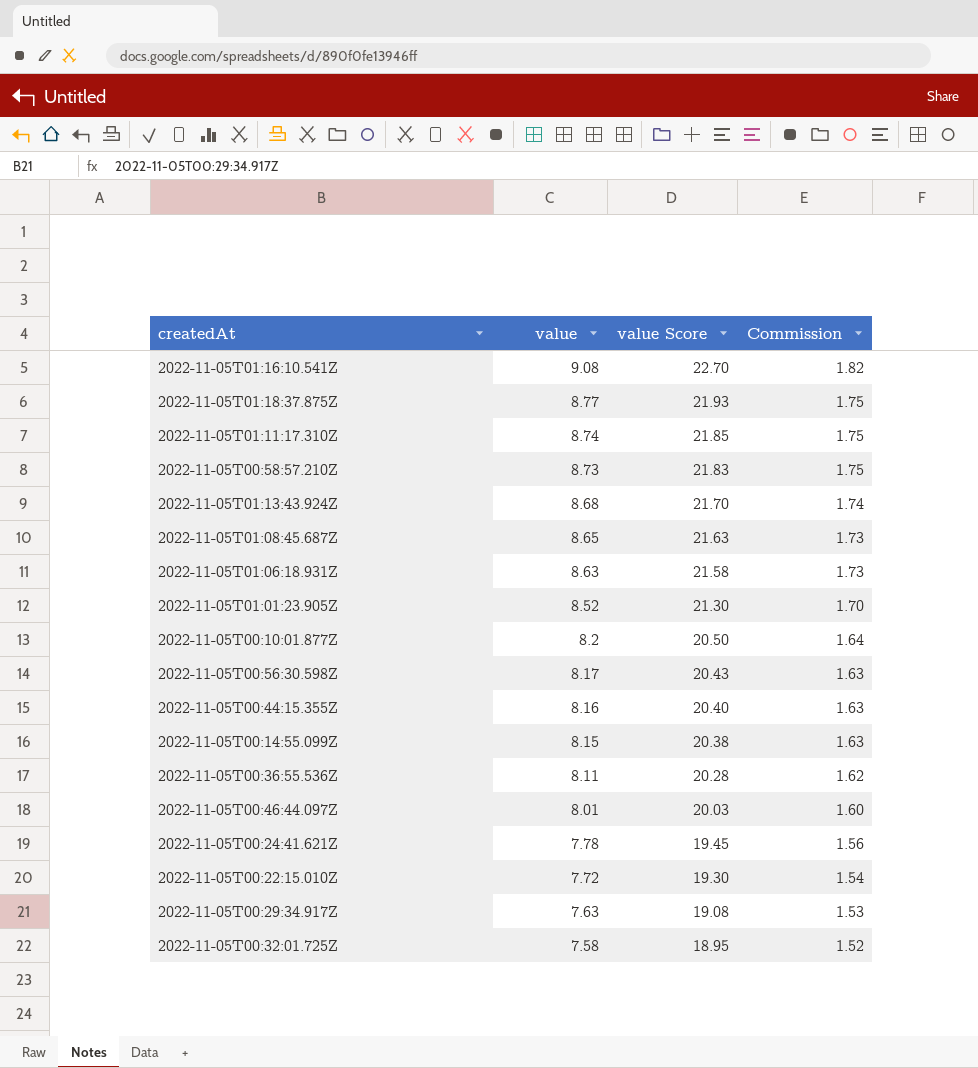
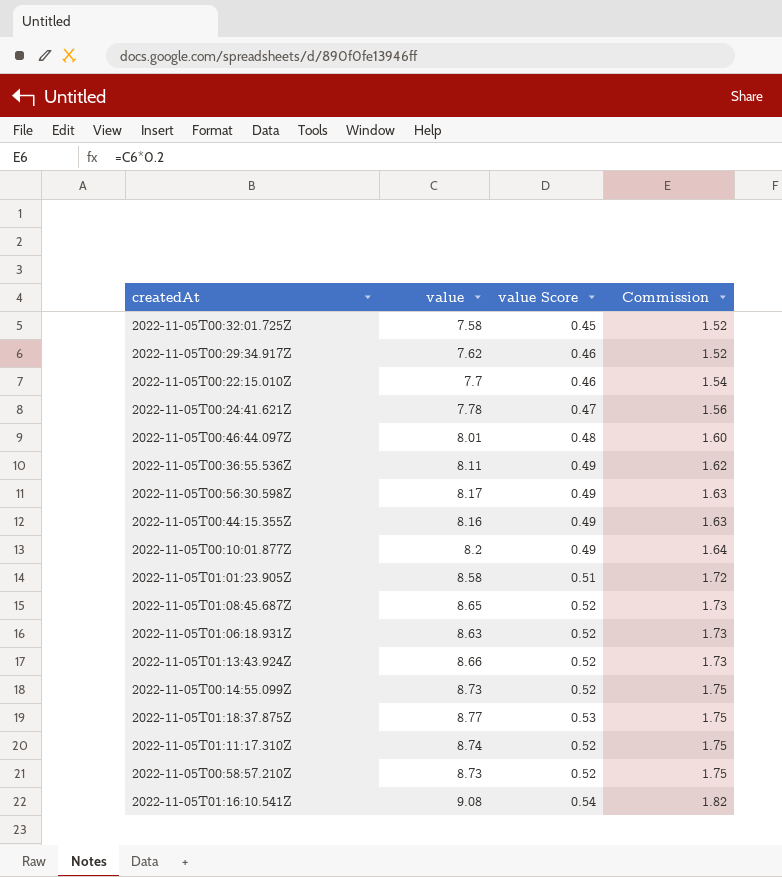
row order: value descending -> Commission ascending
column value Score | formula: [value] * 2.5 -> [value] * 0.06
2022-11-05T00:29:34.917Z | value: 7.63 -> 7.62
2022-11-05T00:29:34.917Z | Commission: 1.53 -> 1.52
2022-11-05T00:22:15.010Z | value: 7.72 -> 7.7
2022-11-05T01:01:23.905Z | value: 8.52 -> 8.58
2022-11-05T01:01:23.905Z | Commission: 1.70 -> 1.72
2022-11-05T01:13:43.924Z | value: 8.68 -> 8.66
2022-11-05T01:13:43.924Z | Commission: 1.74 -> 1.73
2022-11-05T00:14:55.099Z | value: 8.15 -> 8.73
2022-11-05T00:14:55.099Z | Commission: 1.63 -> 1.75

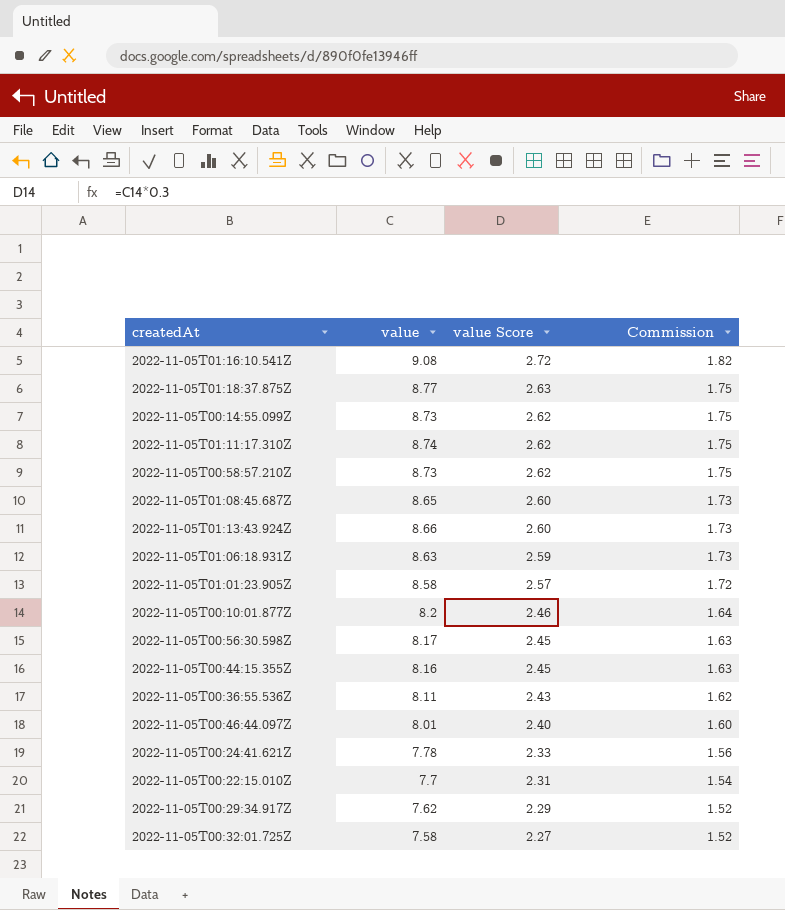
row order: Commission ascending -> value Score descending
column value Score | formula: [value] * 0.06 -> [value] * 0.3

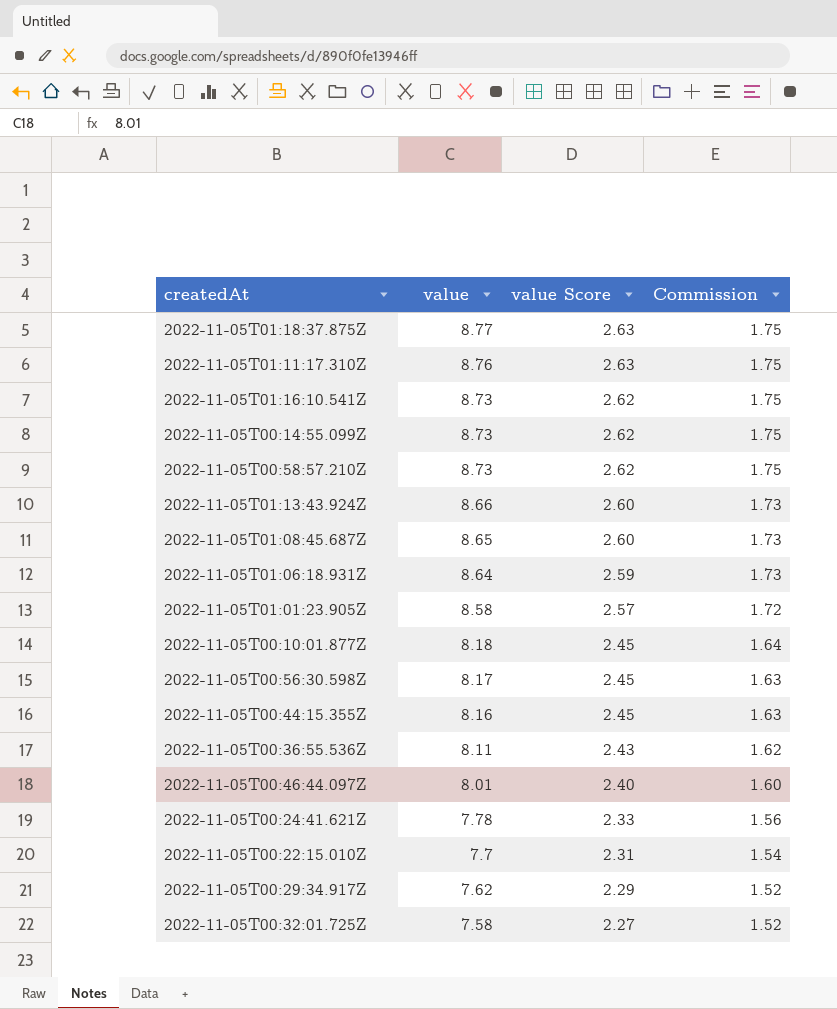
row order: value Score descending -> value descending
2022-11-05T01:11:17.310Z | value: 8.74 -> 8.76
2022-11-05T01:11:17.310Z | value Score: 2.62 -> 2.63
2022-11-05T01:16:10.541Z | value: 9.08 -> 8.73
2022-11-05T01:16:10.541Z | value Score: 2.72 -> 2.62
2022-11-05T01:16:10.541Z | Commission: 1.82 -> 1.75
2022-11-05T01:06:18.931Z | value: 8.63 -> 8.64
2022-11-05T00:10:01.877Z | value: 8.2 -> 8.18
2022-11-05T00:10:01.877Z | value Score: 2.46 -> 2.45

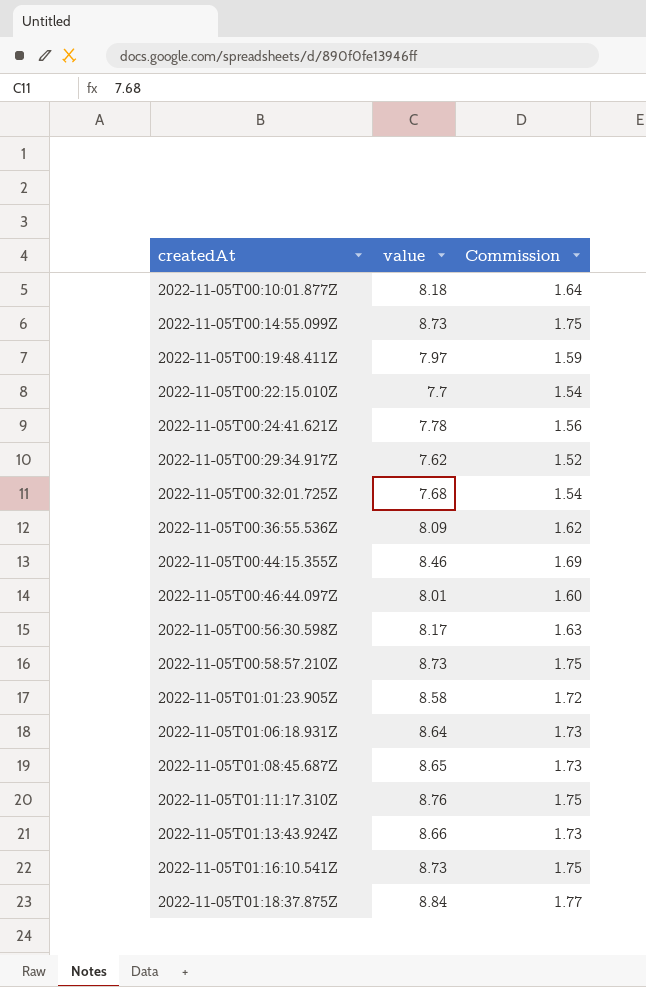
row order: value descending -> createdAt ascending
column value Score | formula: [value] * 0.3 -> none
row 2022-11-05T00:19:48.411Z: none -> 7.97 | 1.59
2022-11-05T00:32:01.725Z | value: 7.58 -> 7.68
2022-11-05T00:32:01.725Z | Commission: 1.52 -> 1.54
2022-11-05T00:36:55.536Z | value: 8.11 -> 8.09
2022-11-05T00:44:15.355Z | value: 8.16 -> 8.46
2022-11-05T00:44:15.355Z | Commission: 1.63 -> 1.69
2022-11-05T01:18:37.875Z | value: 8.77 -> 8.84
2022-11-05T01:18:37.875Z | Commission: 1.75 -> 1.77

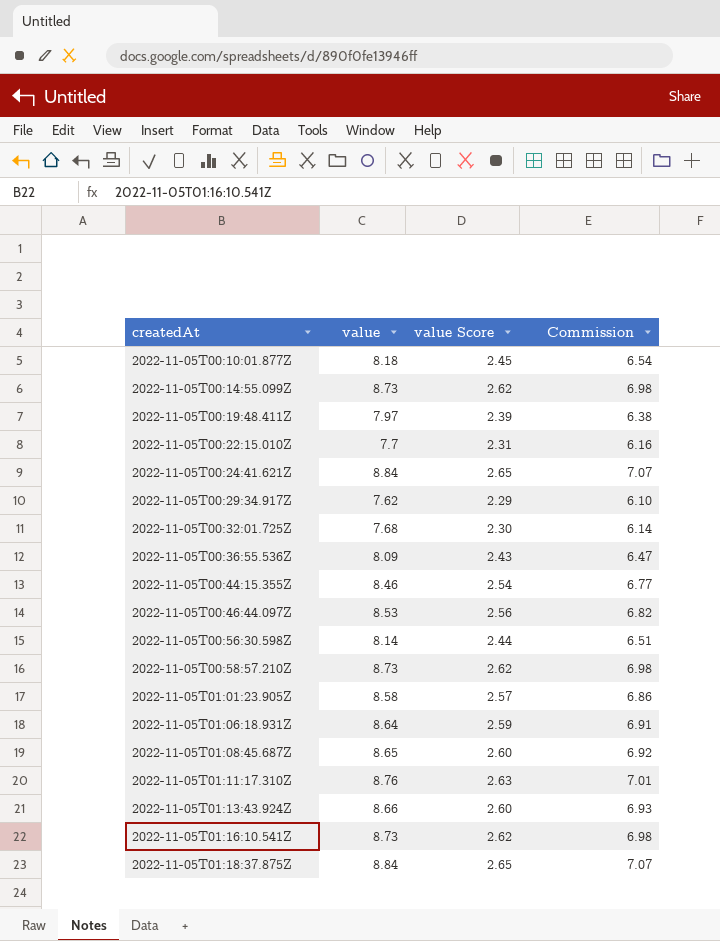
column value Score | formula: none -> [value] * 0.3
column Commission | formula: [value] * 0.2 -> [value] * 0.8
2022-11-05T00:24:41.621Z | value: 7.78 -> 8.84
2022-11-05T00:46:44.097Z | value: 8.01 -> 8.53
2022-11-05T00:56:30.598Z | value: 8.17 -> 8.14

